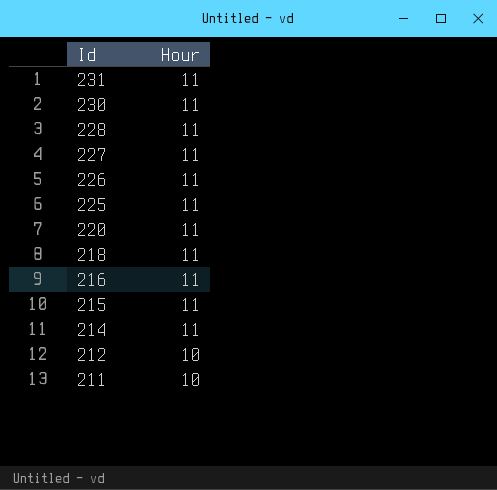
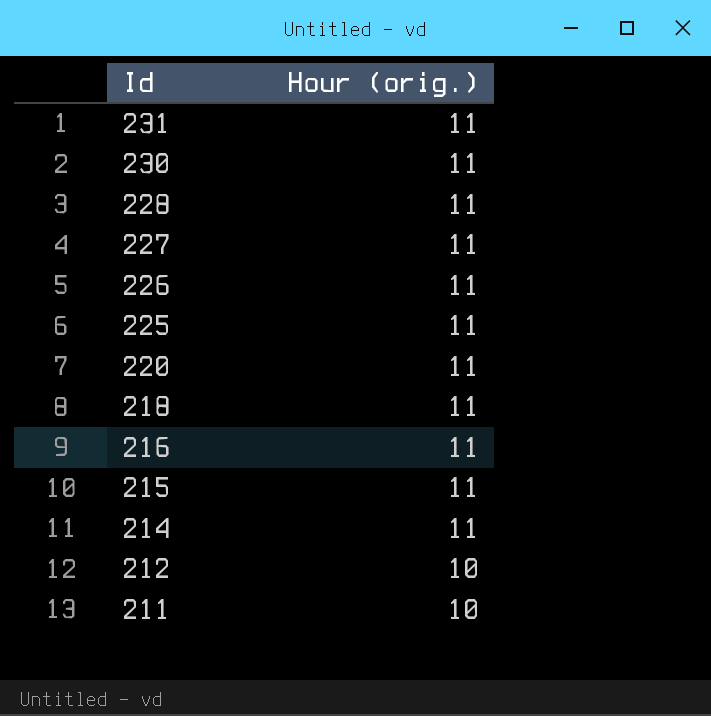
column name: Hour -> Hour (orig.)

